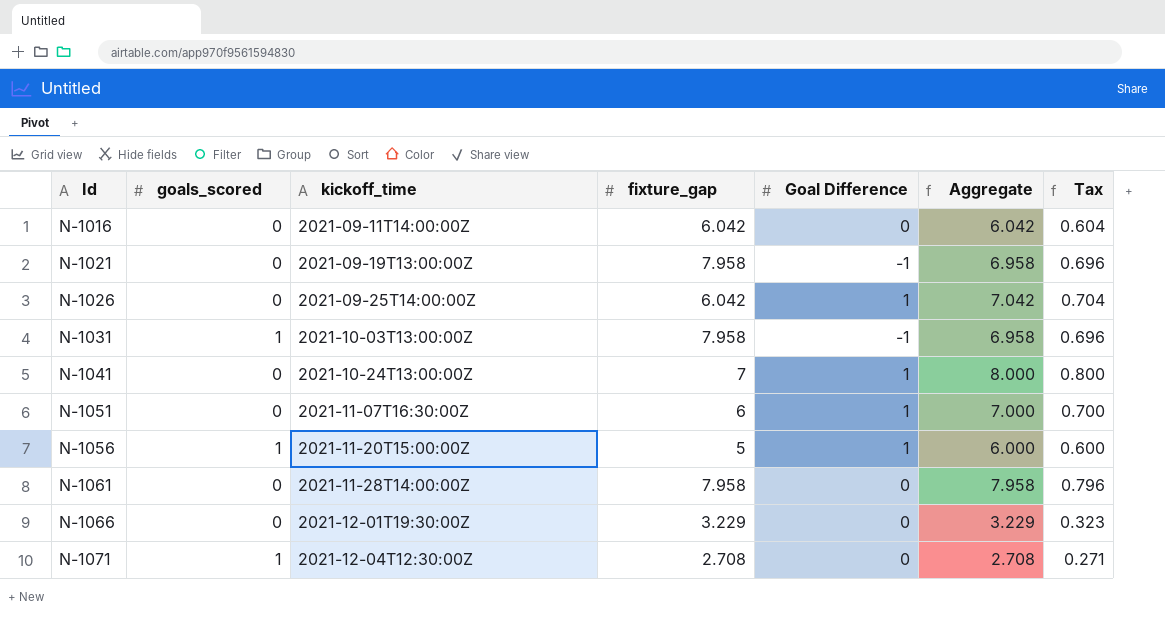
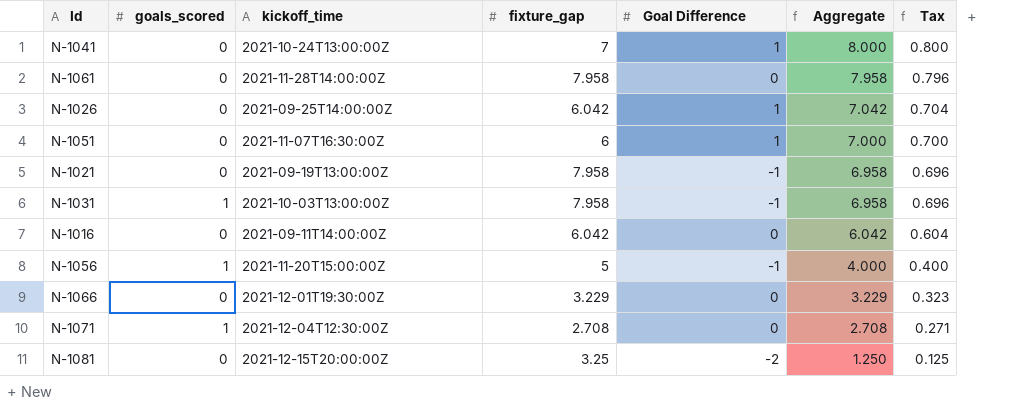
row order: Id ascending -> Aggregate descending
N-1056 | Goal Difference: 1 -> -1
N-1056 | Aggregate: 6.000 -> 4.000
N-1056 | Tax: 0.600 -> 0.400
row N-1081: none -> 0 | 2021-12-15T20:00:00Z | 3.25 | -2 | 1.250 | 0.125

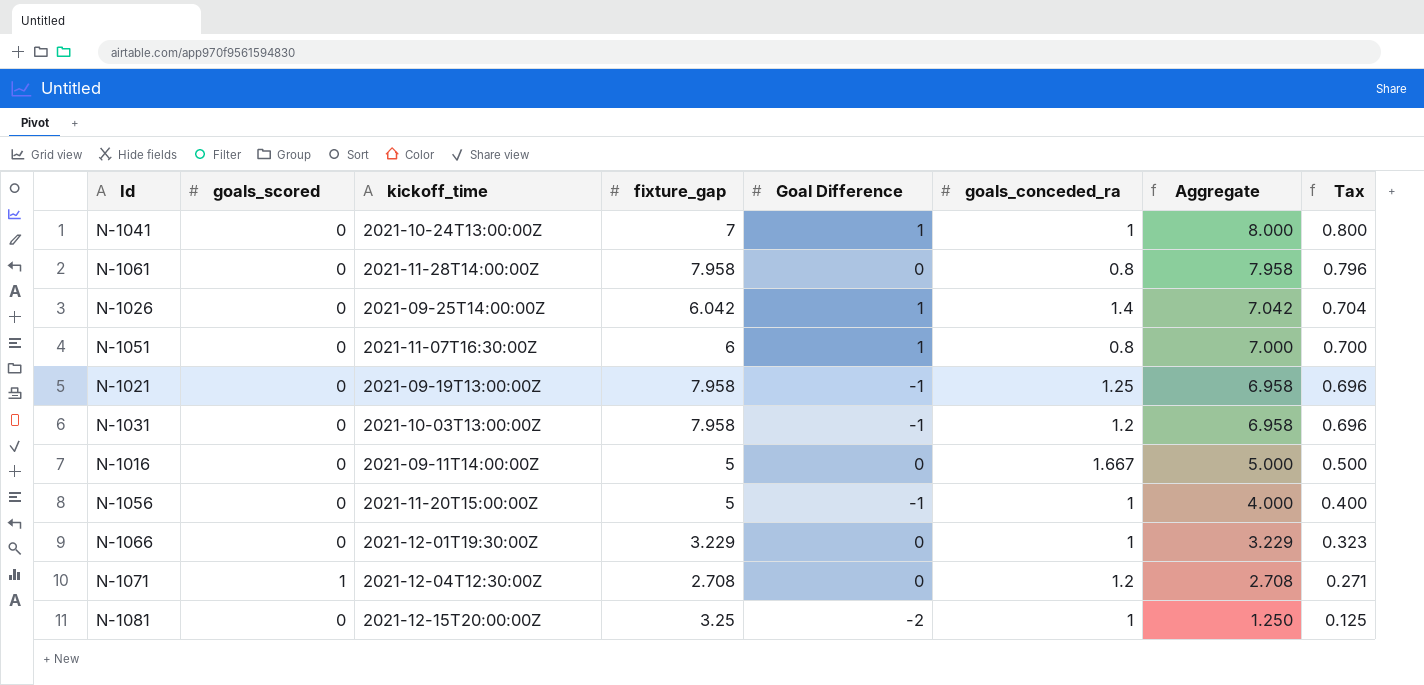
column goals_conceded_ra | position: none -> 6
N-1031 | goals_scored: 1 -> 0
N-1016 | fixture_gap: 6.042 -> 5
N-1016 | Aggregate: 6.042 -> 5.000
N-1016 | Tax: 0.604 -> 0.500
N-1056 | goals_scored: 1 -> 0

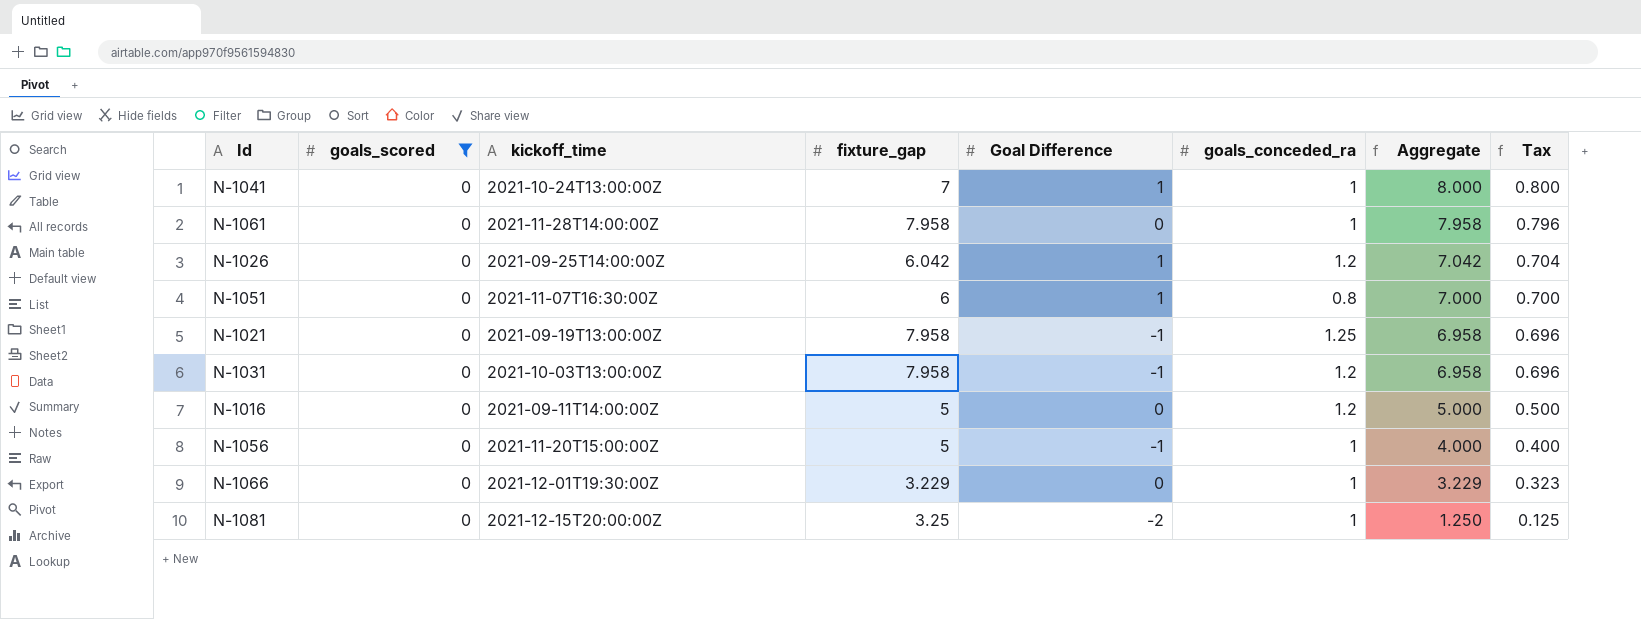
filter: none -> goals_scored = 0
N-1061 | goals_conceded_ra: 0.8 -> 1
N-1026 | goals_conceded_ra: 1.4 -> 1.2
N-1016 | goals_conceded_ra: 1.667 -> 1.2

